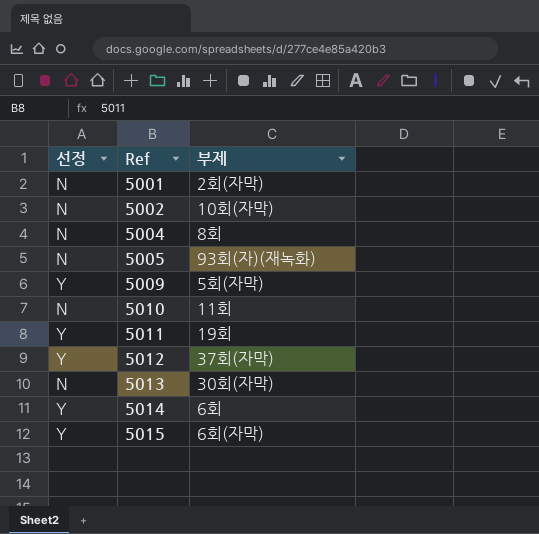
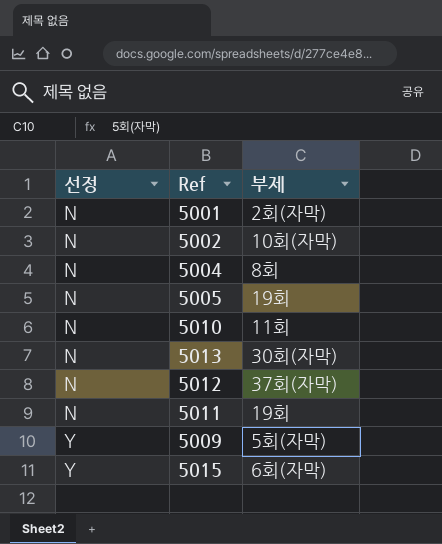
row order: Ref ascending -> 선정 ascending
row 5014: Y | 6회 -> none
5005 | 부제: 93회(자)(재녹화) -> 19회
5012 | 선정: Y -> N
5011 | 선정: Y -> N

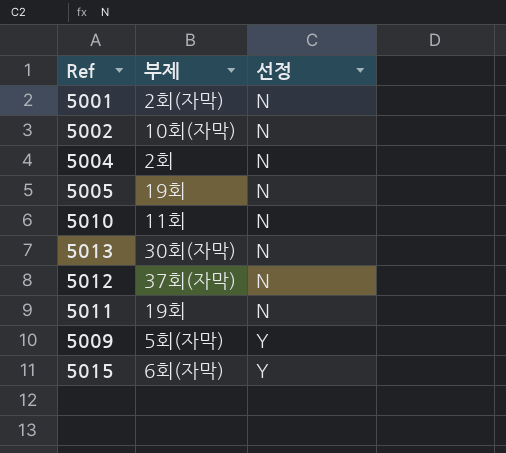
column 선정 | position: 1 -> 3
5004 | 부제: 8회 -> 2회

